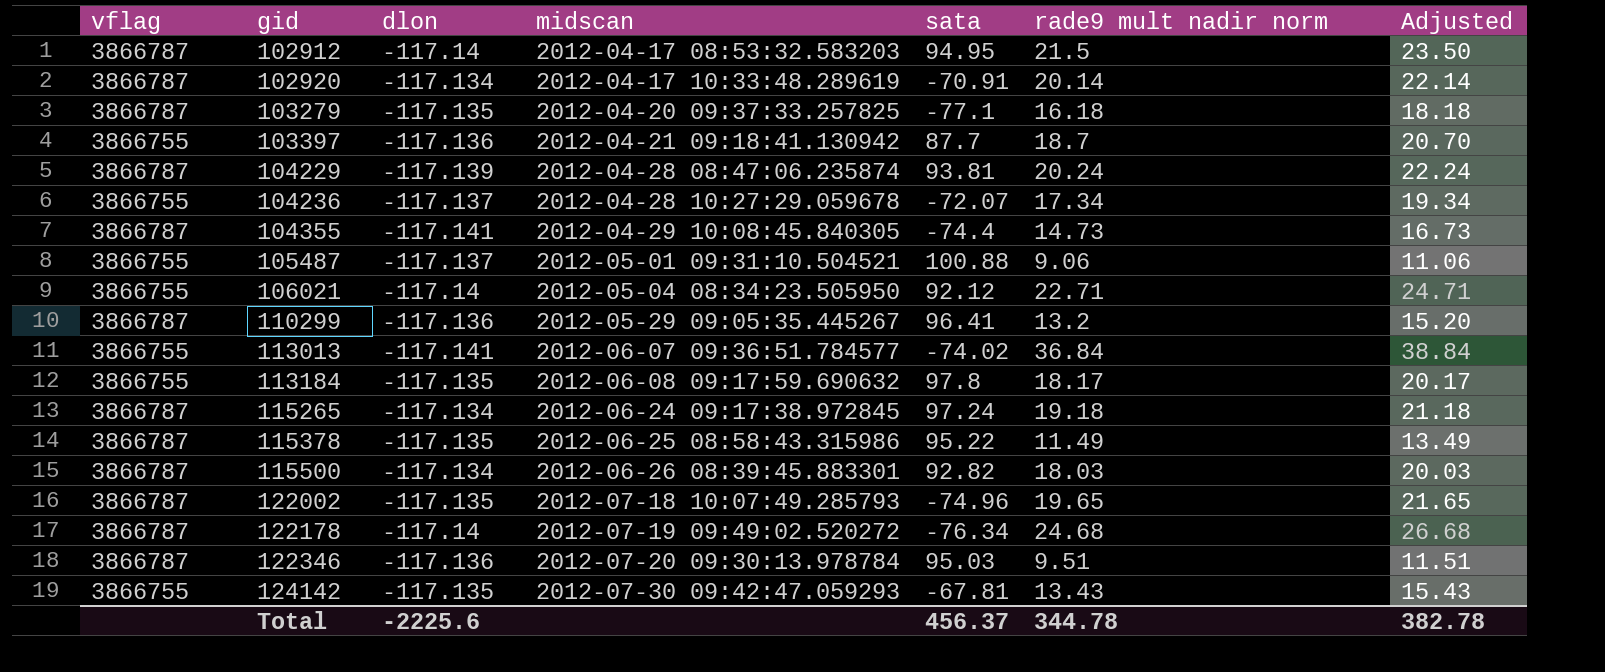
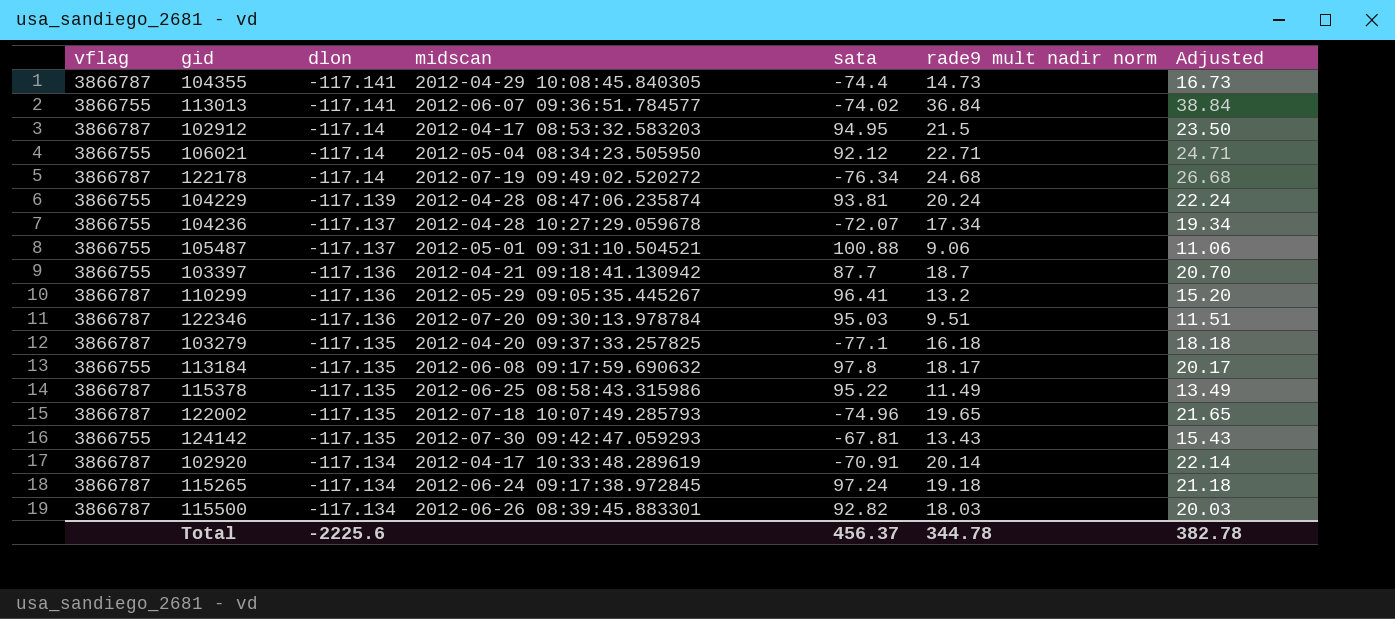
row order: gid ascending -> dlon ascending
104229 | vflag: 3866787 -> 3866755

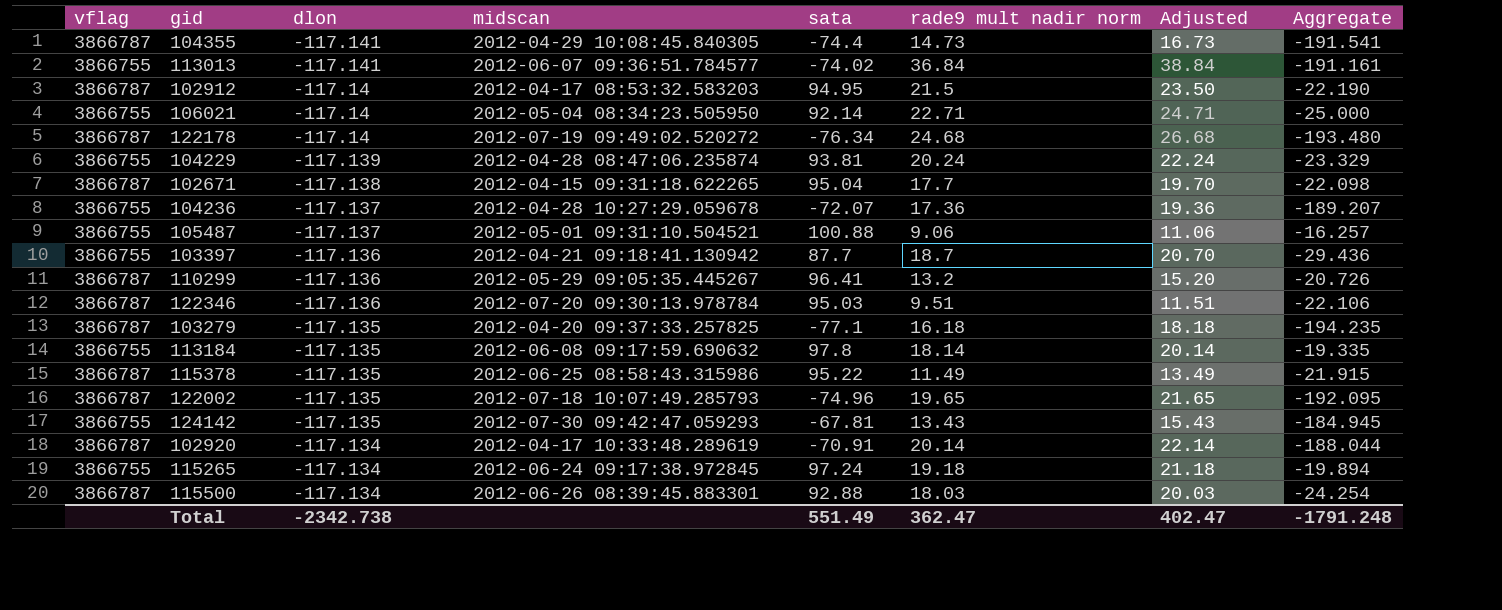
column Aggregate | formula: none -> [dlon] + [sata]
106021 | sata: 92.12 -> 92.14
row 102671: none -> 3866787 | -117.138 | 2012-04-15 09:31:18.622265 | 95.04 | 17.7 | 19.70 | -22.098
104236 | rade9 mult nadir norm: 17.34 -> 17.36
104236 | Adjusted: 19.34 -> 19.36
113184 | rade9 mult nadir norm: 18.17 -> 18.14
113184 | Adjusted: 20.17 -> 20.14
115265 | vflag: 3866787 -> 3866755
115500 | sata: 92.82 -> 92.88
Total | dlon: -2225.6 -> -2342.738
Total | sata: 456.37 -> 551.49
Total | rade9 mult nadir norm: 344.78 -> 362.47
Total | Adjusted: 382.78 -> 402.47

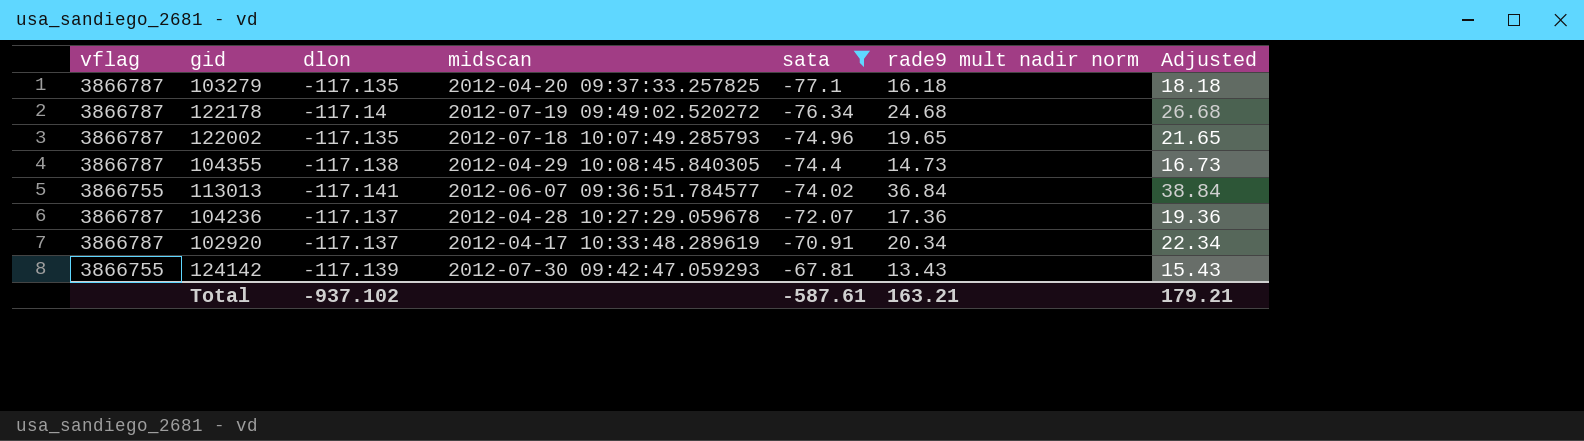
filter: none -> sata <= -67.81
row order: dlon ascending -> sata ascending
column Aggregate | formula: [dlon] + [sata] -> none
104355 | dlon: -117.141 -> -117.138
104236 | vflag: 3866755 -> 3866787
102920 | dlon: -117.134 -> -117.137
102920 | rade9 mult nadir norm: 20.14 -> 20.34
102920 | Adjusted: 22.14 -> 22.34
124142 | dlon: -117.135 -> -117.139
Total | dlon: -2342.738 -> -937.102
Total | sata: 551.49 -> -587.61
Total | rade9 mult nadir norm: 362.47 -> 163.21
Total | Adjusted: 402.47 -> 179.21

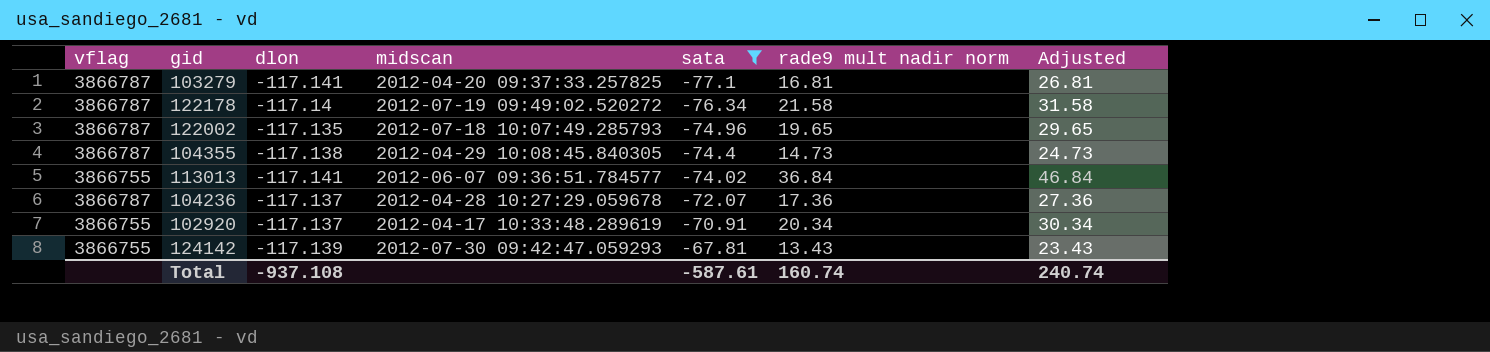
column Adjusted | formula: [rade9 mult nadir norm] + 2 -> [rade9 mult nadir norm] + 10
103279 | dlon: -117.135 -> -117.141
103279 | rade9 mult nadir norm: 16.18 -> 16.81
122178 | rade9 mult nadir norm: 24.68 -> 21.58
102920 | vflag: 3866787 -> 3866755
Total | dlon: -937.102 -> -937.108
Total | rade9 mult nadir norm: 163.21 -> 160.74
Total | Adjusted: 179.21 -> 240.74

